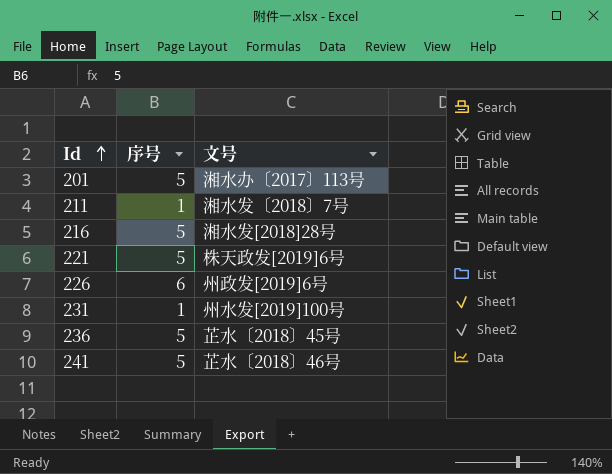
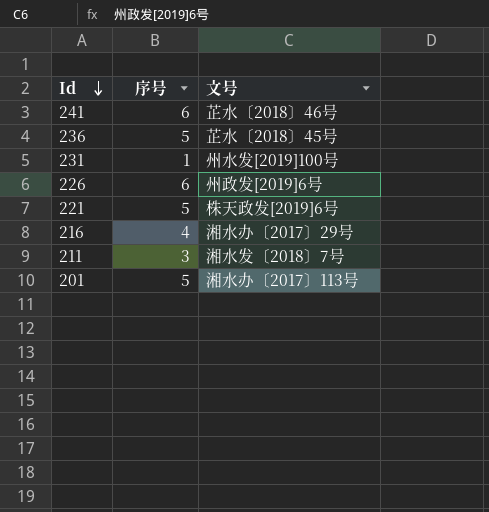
row order: Id ascending -> Id descending
241 | 序号: 5 -> 6
216 | 序号: 5 -> 4
216 | 文号: 湘水发[2018]28号 -> 湘水办〔2017〕29号
211 | 序号: 1 -> 3

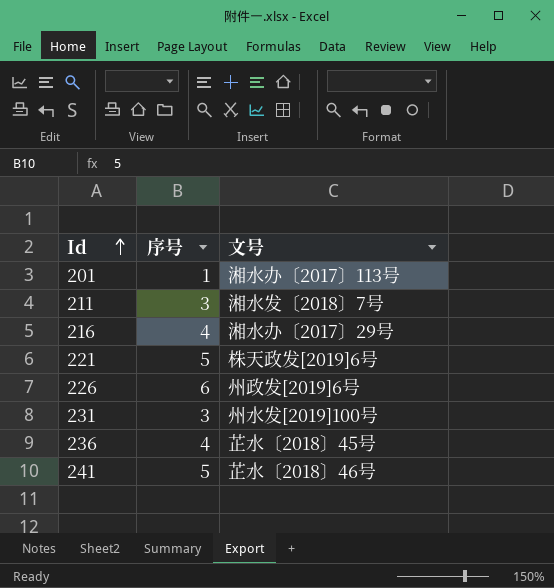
row order: Id descending -> Id ascending
201 | 序号: 5 -> 1
231 | 序号: 1 -> 3
236 | 序号: 5 -> 4
241 | 序号: 6 -> 5

